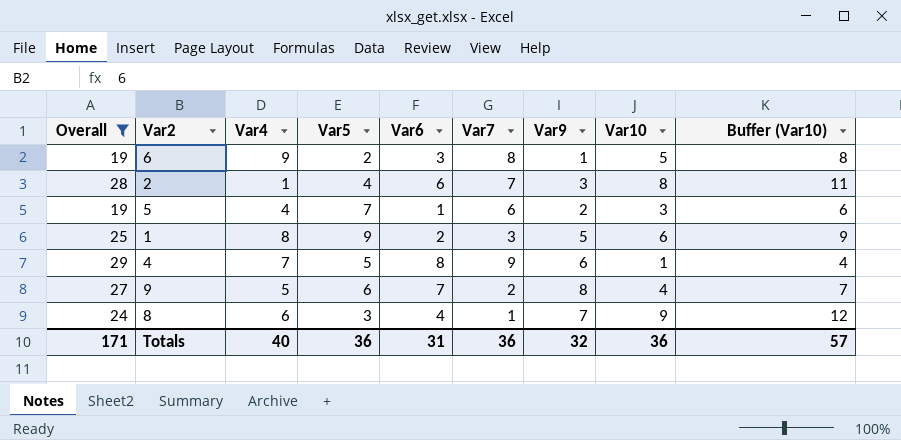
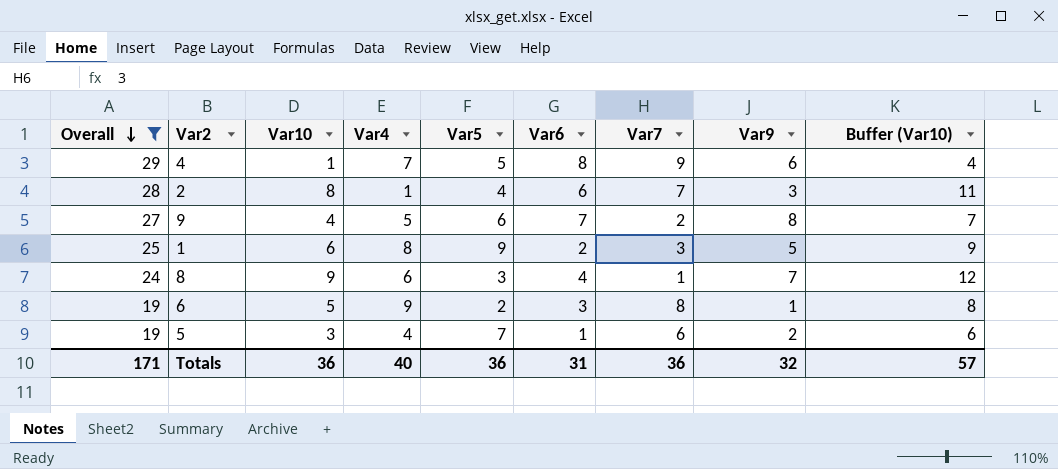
row order: none -> Overall descending
column Var10 | position: 8 -> 3

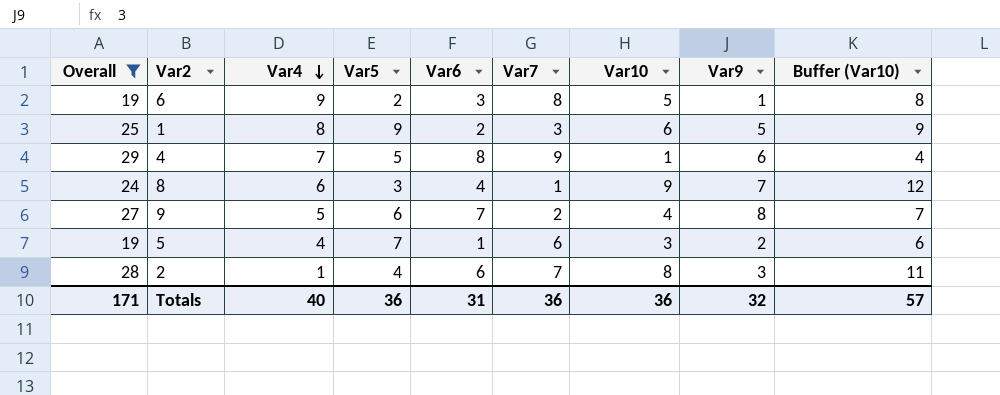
row order: Overall descending -> Var4 descending
column Var10 | position: 3 -> 7

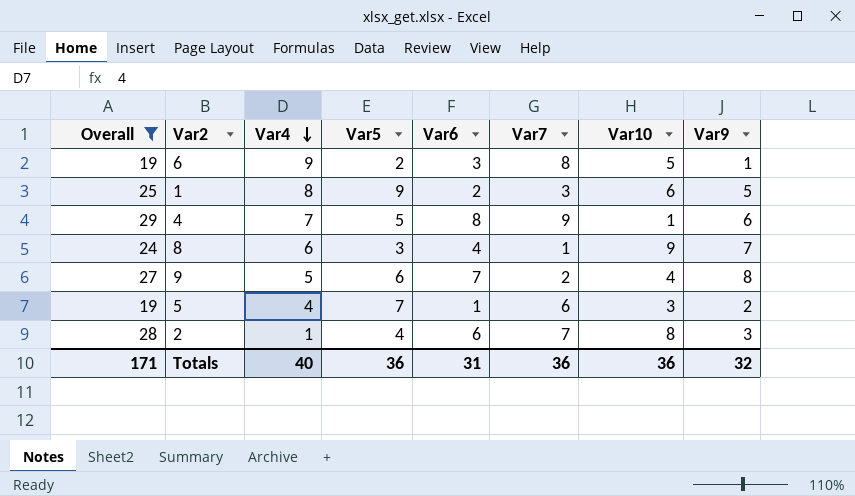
column Buffer (Var10) | formula: [Var10] + 3 -> none

